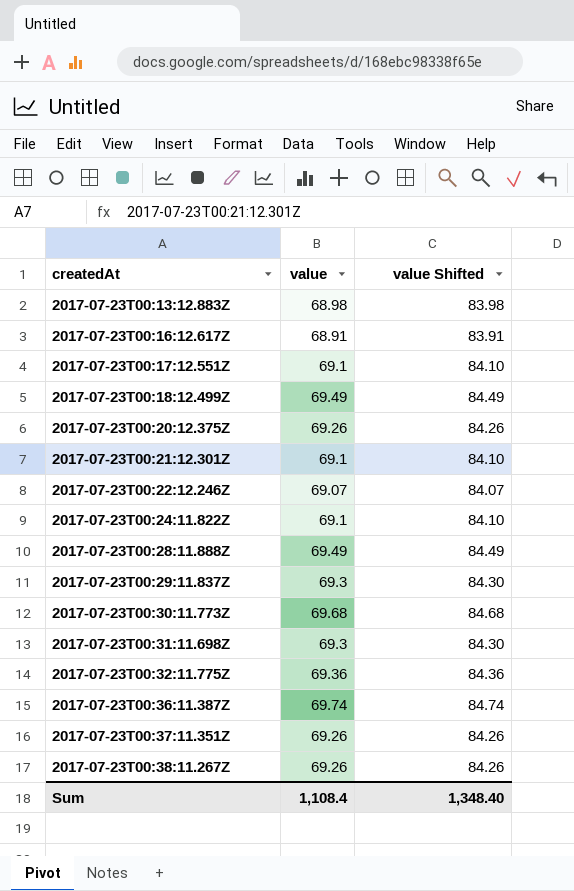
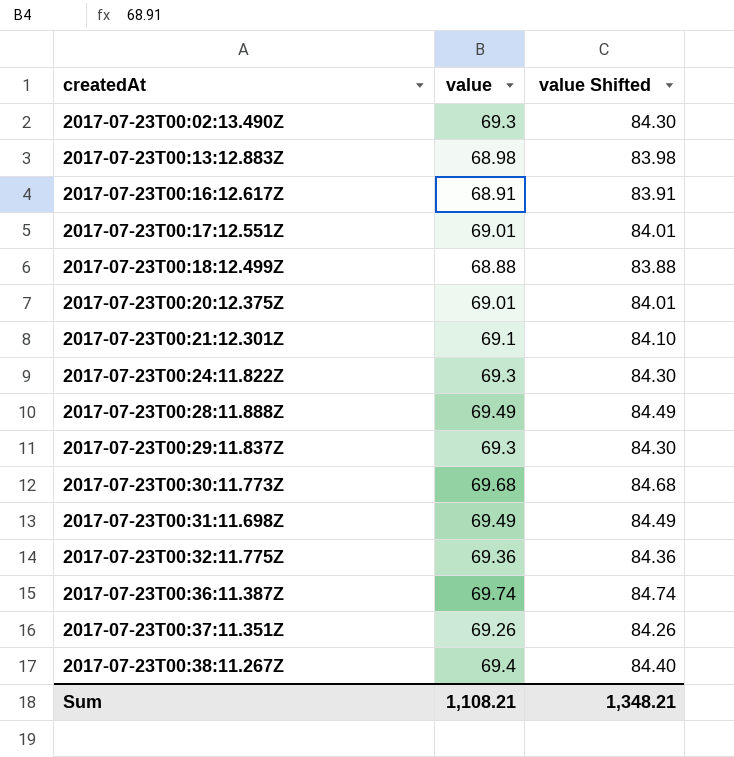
row 2017-07-23T00:22:12.246Z: 69.07 | 84.07 -> none
row 2017-07-23T00:02:13.490Z: none -> 69.3 | 84.30
2017-07-23T00:17:12.551Z | value: 69.1 -> 69.01
2017-07-23T00:17:12.551Z | value Shifted: 84.10 -> 84.01
2017-07-23T00:18:12.499Z | value: 69.49 -> 68.88
2017-07-23T00:18:12.499Z | value Shifted: 84.49 -> 83.88
2017-07-23T00:20:12.375Z | value: 69.26 -> 69.01
2017-07-23T00:20:12.375Z | value Shifted: 84.26 -> 84.01
2017-07-23T00:24:11.822Z | value: 69.1 -> 69.3
2017-07-23T00:24:11.822Z | value Shifted: 84.10 -> 84.30
2017-07-23T00:31:11.698Z | value: 69.3 -> 69.49
2017-07-23T00:31:11.698Z | value Shifted: 84.30 -> 84.49
2017-07-23T00:38:11.267Z | value: 69.26 -> 69.4
2017-07-23T00:38:11.267Z | value Shifted: 84.26 -> 84.40
Sum | value: 1,108.4 -> 1,108.21
Sum | value Shifted: 1,348.40 -> 1,348.21

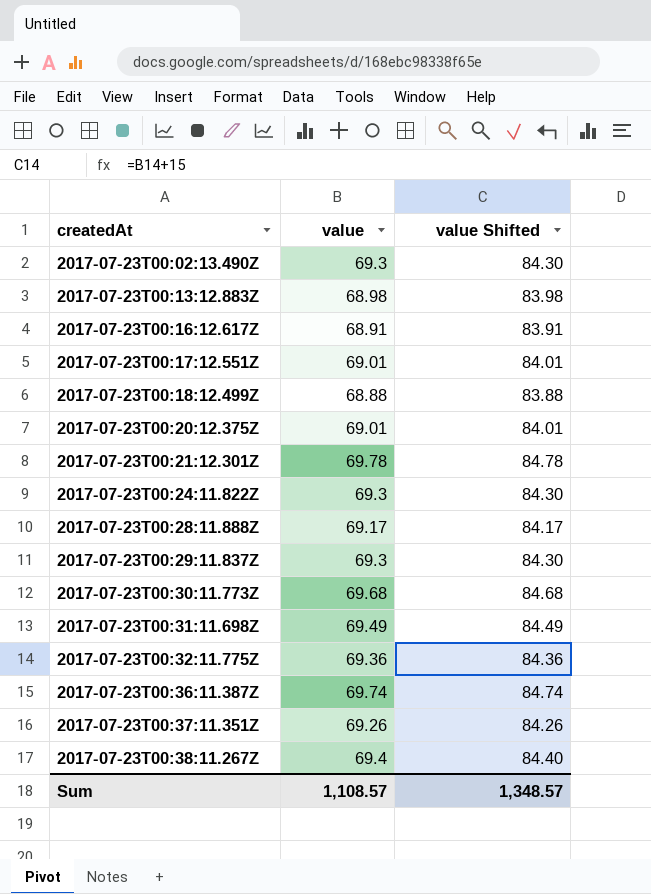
2017-07-23T00:21:12.301Z | value: 69.1 -> 69.78
2017-07-23T00:21:12.301Z | value Shifted: 84.10 -> 84.78
2017-07-23T00:28:11.888Z | value: 69.49 -> 69.17
2017-07-23T00:28:11.888Z | value Shifted: 84.49 -> 84.17
Sum | value: 1,108.21 -> 1,108.57
Sum | value Shifted: 1,348.21 -> 1,348.57

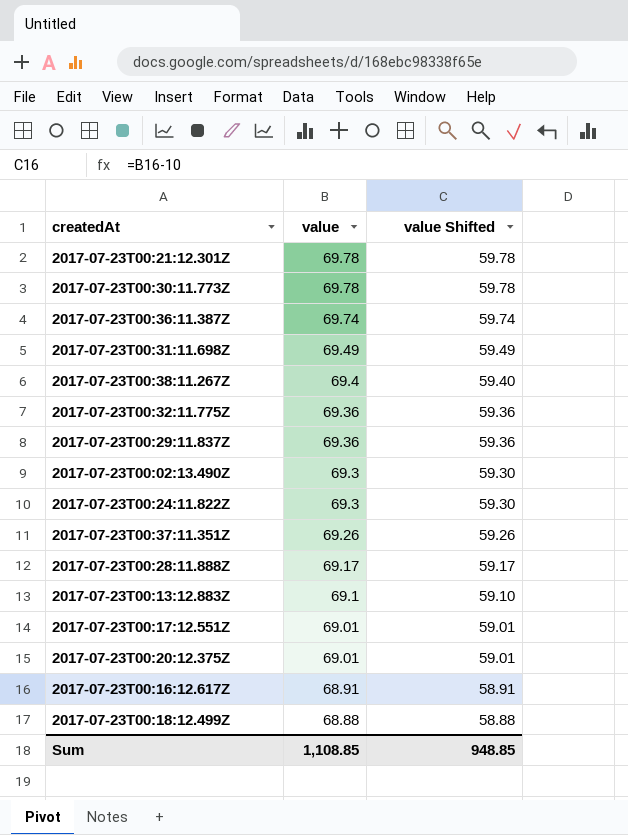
row order: createdAt ascending -> value descending
column value Shifted | formula: [value] + 15 -> [value] - 10
2017-07-23T00:30:11.773Z | value: 69.68 -> 69.78
2017-07-23T00:29:11.837Z | value: 69.3 -> 69.36
2017-07-23T00:13:12.883Z | value: 68.98 -> 69.1
Sum | value: 1,108.57 -> 1,108.85
Sum | value Shifted: 1,348.57 -> 948.85

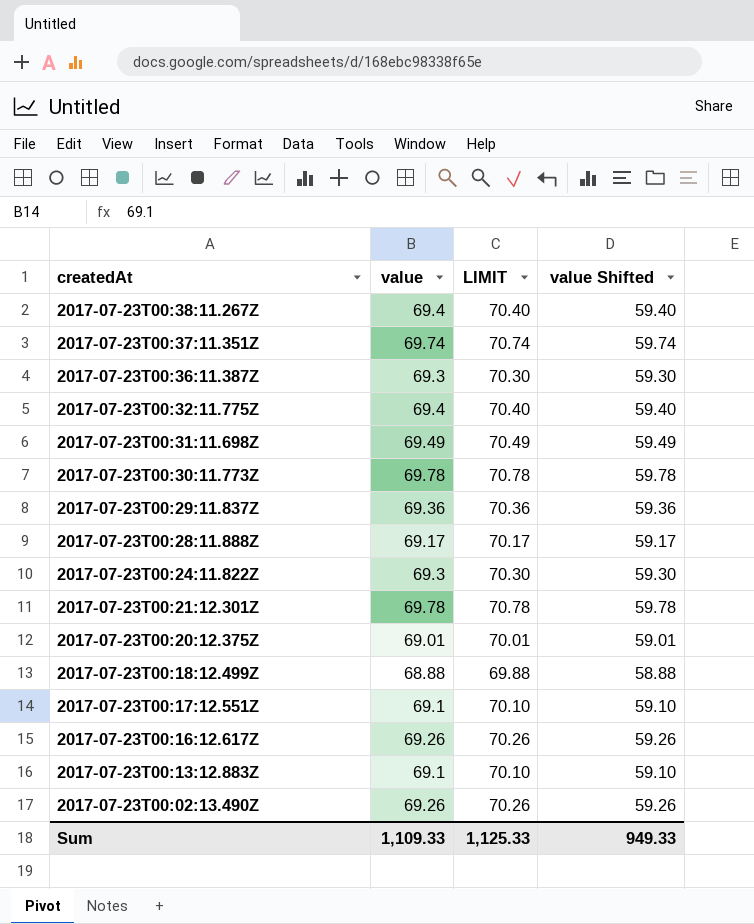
row order: value descending -> createdAt descending
column LIMIT | formula: none -> [value] + 1
2017-07-23T00:37:11.351Z | value: 69.26 -> 69.74
2017-07-23T00:37:11.351Z | value Shifted: 59.26 -> 59.74
2017-07-23T00:36:11.387Z | value: 69.74 -> 69.3
2017-07-23T00:36:11.387Z | value Shifted: 59.74 -> 59.30
2017-07-23T00:32:11.775Z | value: 69.36 -> 69.4
2017-07-23T00:32:11.775Z | value Shifted: 59.36 -> 59.40
2017-07-23T00:17:12.551Z | value: 69.01 -> 69.1
2017-07-23T00:17:12.551Z | value Shifted: 59.01 -> 59.10
2017-07-23T00:16:12.617Z | value: 68.91 -> 69.26
2017-07-23T00:16:12.617Z | value Shifted: 58.91 -> 59.26
2017-07-23T00:02:13.490Z | value: 69.3 -> 69.26
2017-07-23T00:02:13.490Z | value Shifted: 59.30 -> 59.26
Sum | value: 1,108.85 -> 1,109.33
Sum | value Shifted: 948.85 -> 949.33

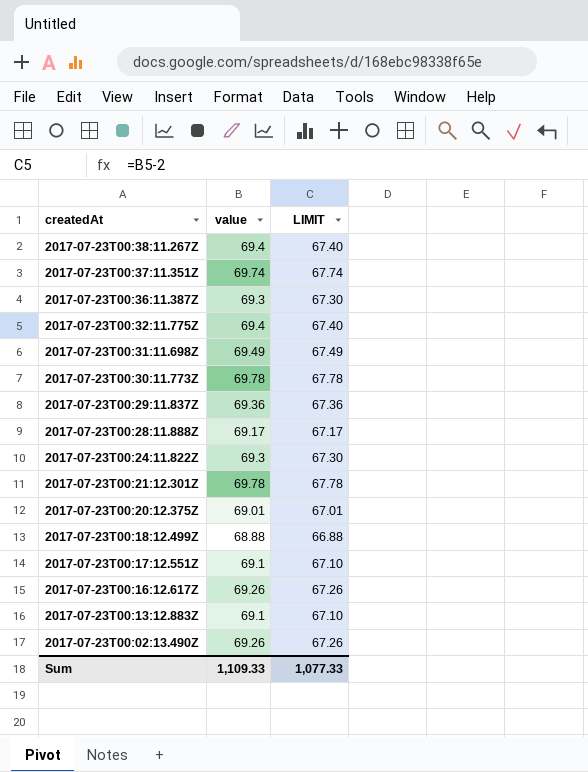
column value Shifted | formula: [value] - 10 -> none
column LIMIT | formula: [value] + 1 -> [value] - 2
Sum | LIMIT: 1,125.33 -> 1,077.33

